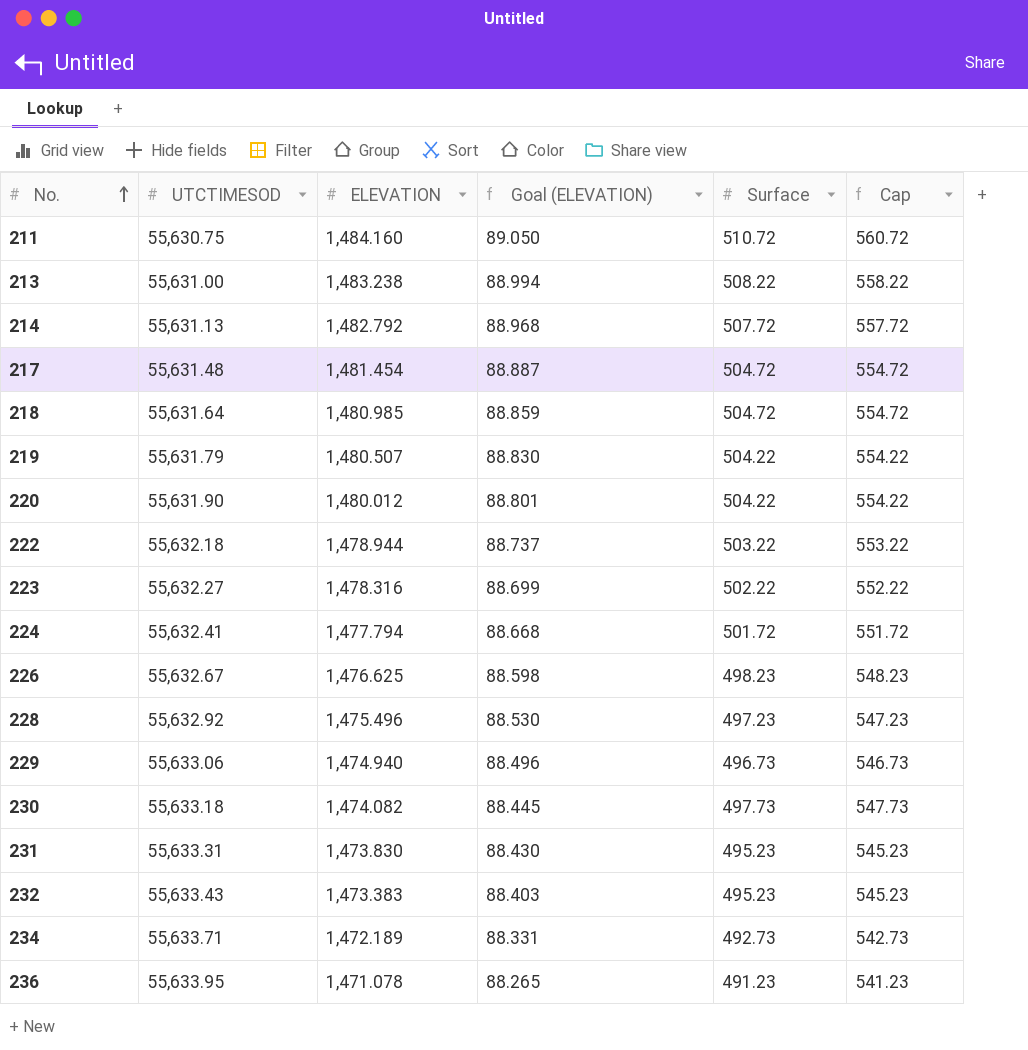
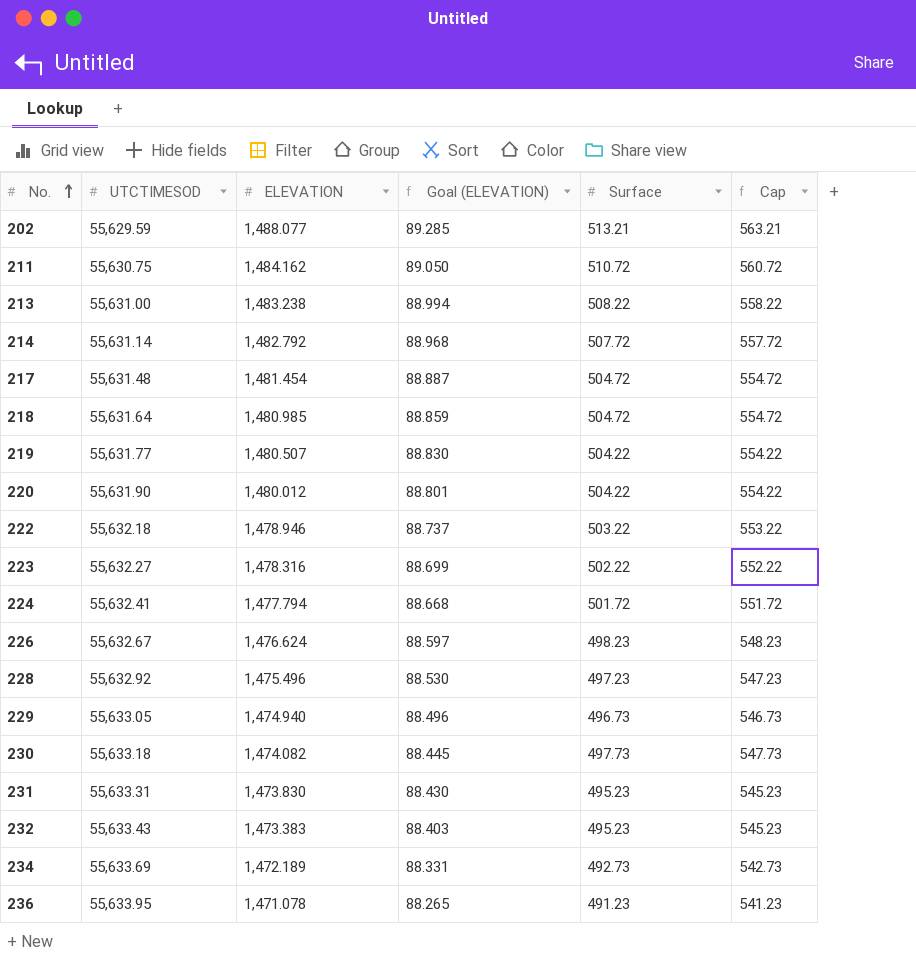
row 202: none -> 55,629.59 | 1,488.077 | 89.285 | 513.21 | 563.21
211 | ELEVATION: 1,484.160 -> 1,484.162
214 | UTCTIMESOD: 55,631.13 -> 55,631.14
219 | UTCTIMESOD: 55,631.79 -> 55,631.77
222 | ELEVATION: 1,478.944 -> 1,478.946
226 | ELEVATION: 1,476.625 -> 1,476.624
226 | Goal (ELEVATION): 88.598 -> 88.597
229 | UTCTIMESOD: 55,633.06 -> 55,633.05
234 | UTCTIMESOD: 55,633.71 -> 55,633.69

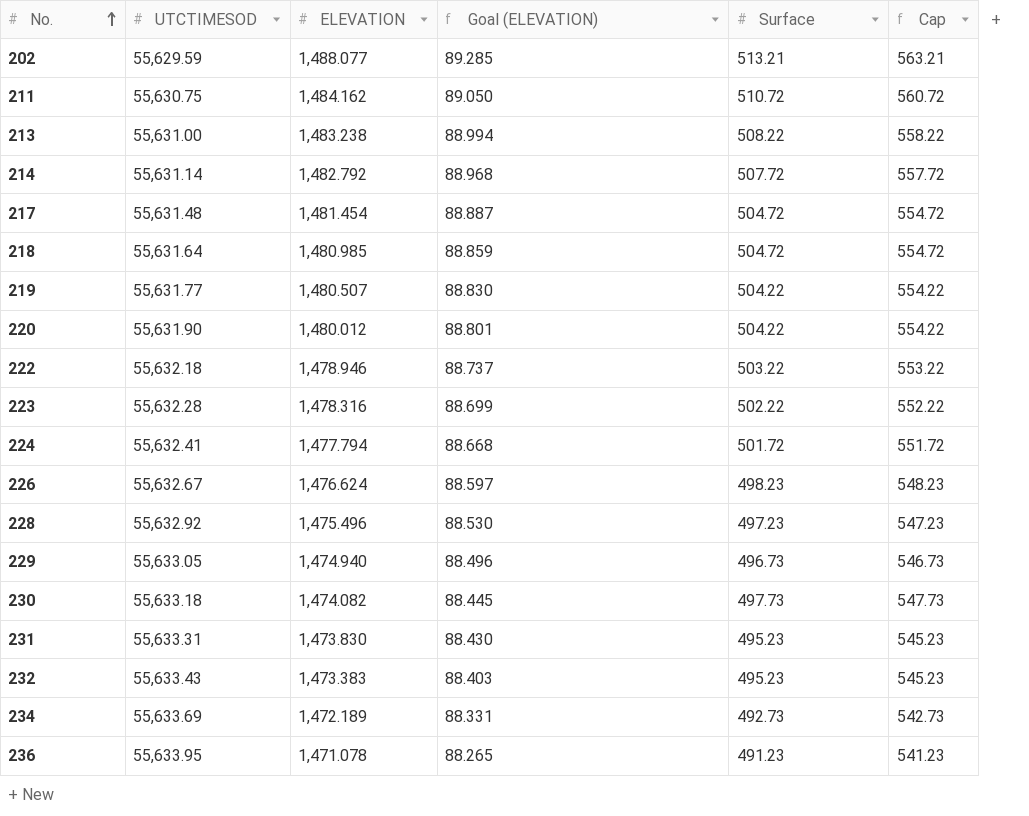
223 | UTCTIMESOD: 55,632.27 -> 55,632.28

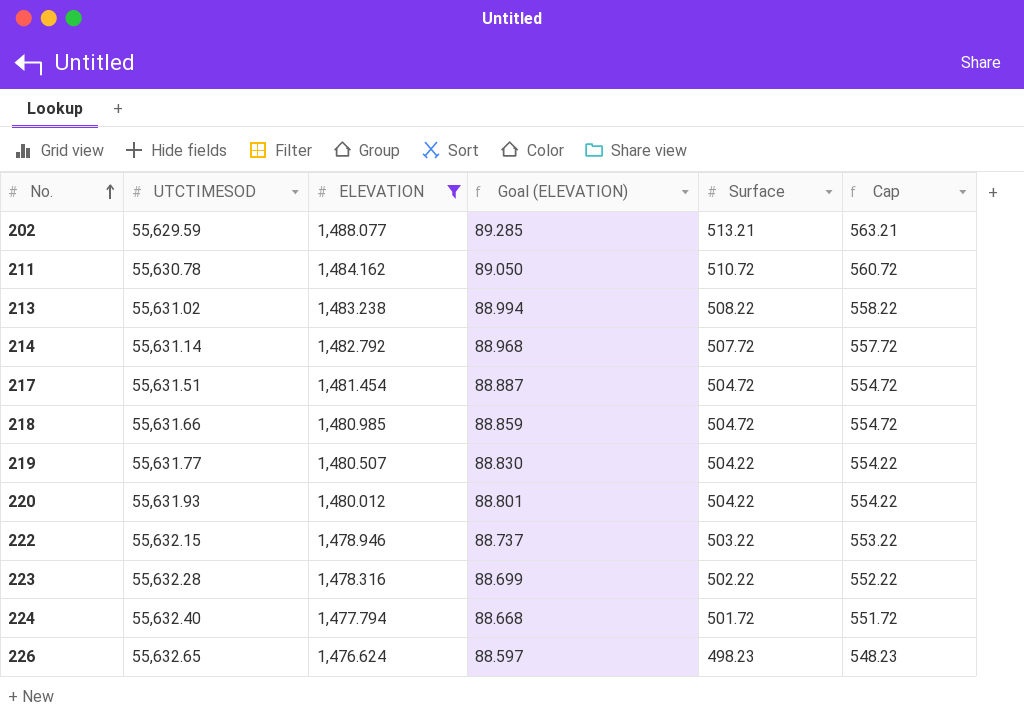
filter: none -> ELEVATION >= 1,476.624
211 | UTCTIMESOD: 55,630.75 -> 55,630.78
213 | UTCTIMESOD: 55,631.00 -> 55,631.02
217 | UTCTIMESOD: 55,631.48 -> 55,631.51
218 | UTCTIMESOD: 55,631.64 -> 55,631.66
220 | UTCTIMESOD: 55,631.90 -> 55,631.93
222 | UTCTIMESOD: 55,632.18 -> 55,632.15
224 | UTCTIMESOD: 55,632.41 -> 55,632.40
226 | UTCTIMESOD: 55,632.67 -> 55,632.65

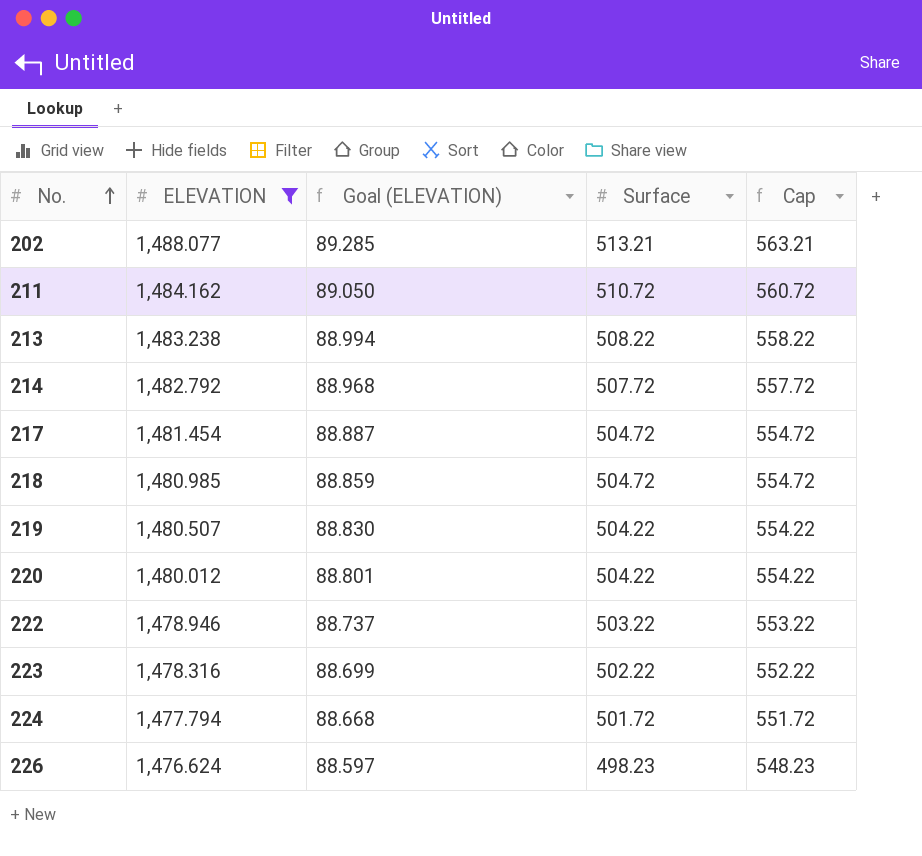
column UTCTIMESOD | position: 2 -> none

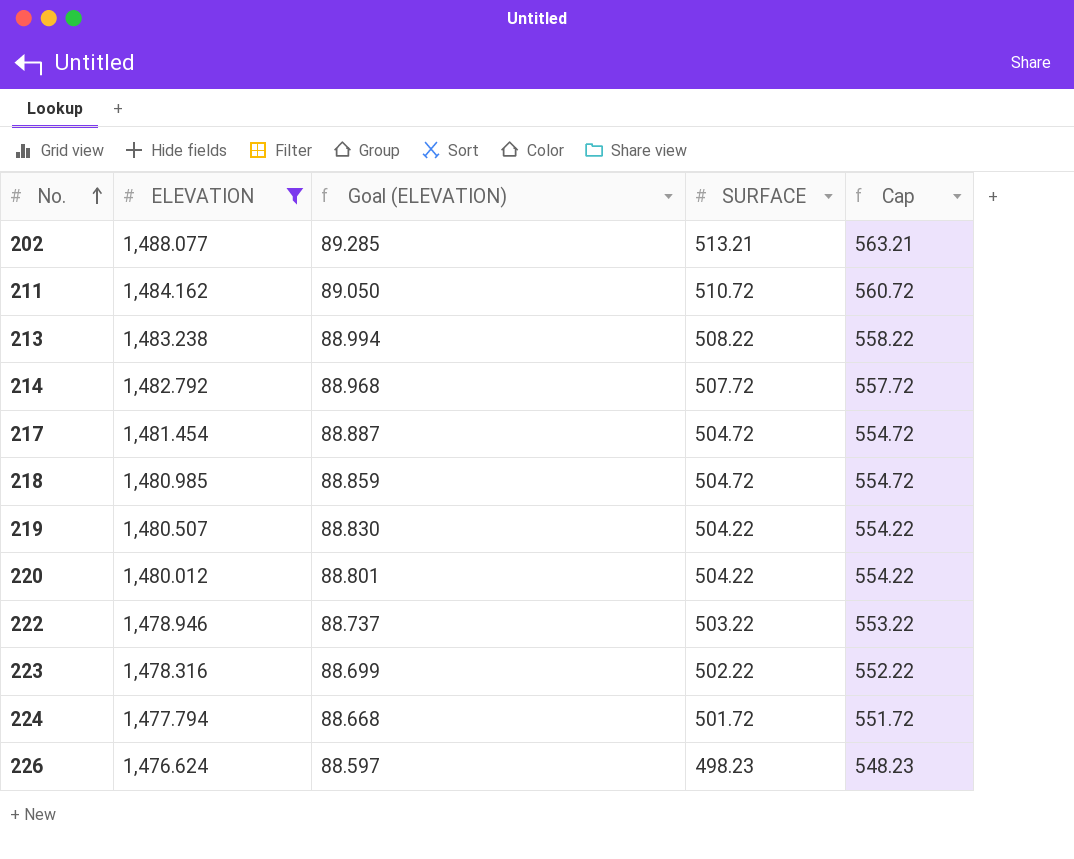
column name: Surface -> SURFACE

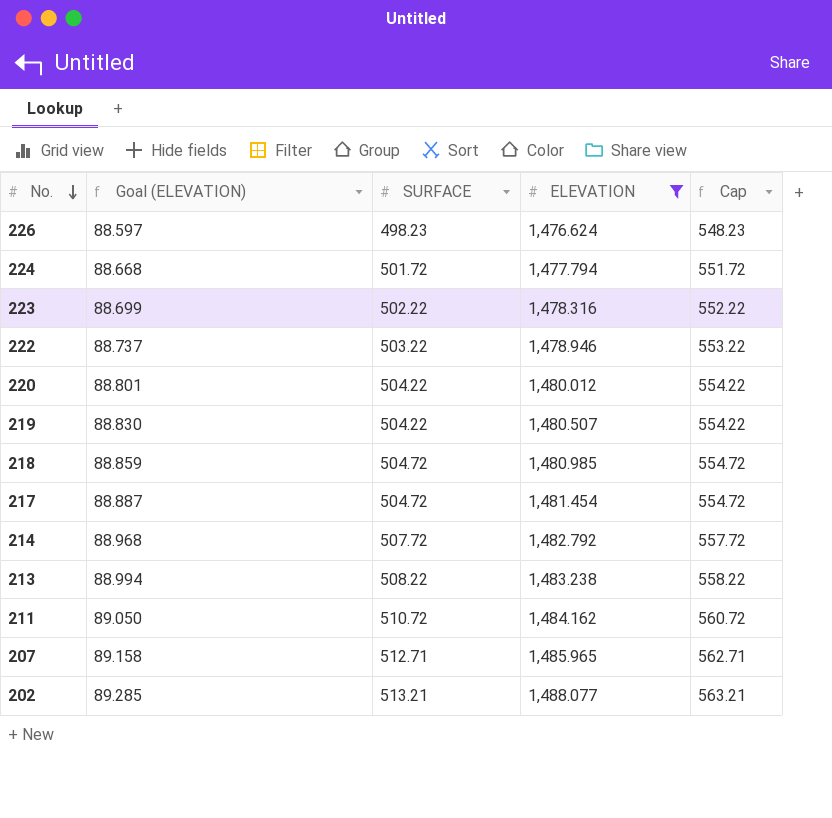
row order: No. ascending -> No. descending
column ELEVATION | position: 2 -> 4
row 207: none -> 89.158 | 512.71 | 1,485.965 | 562.71

